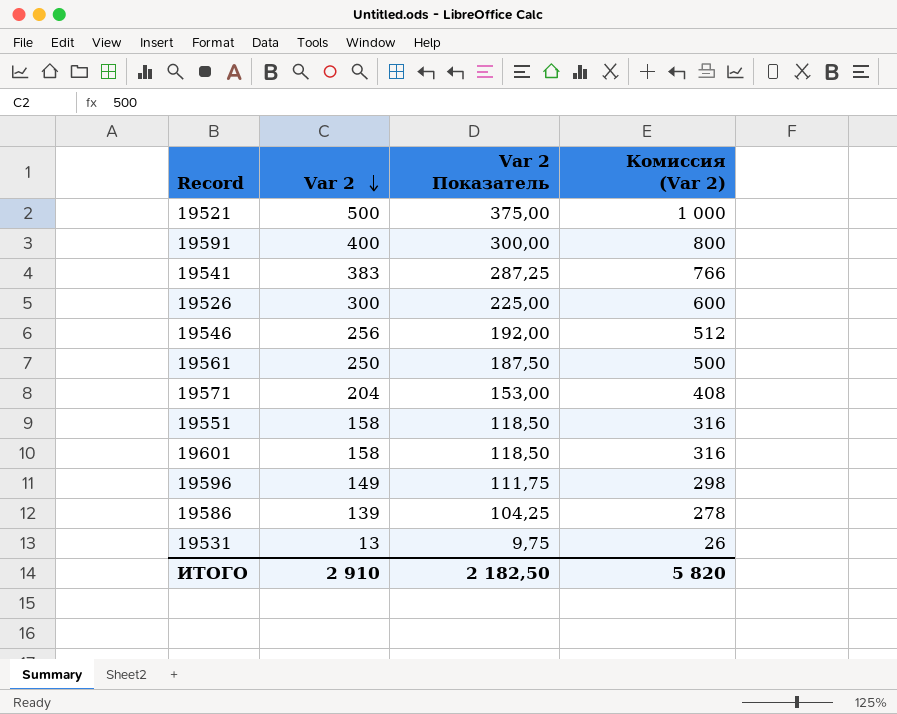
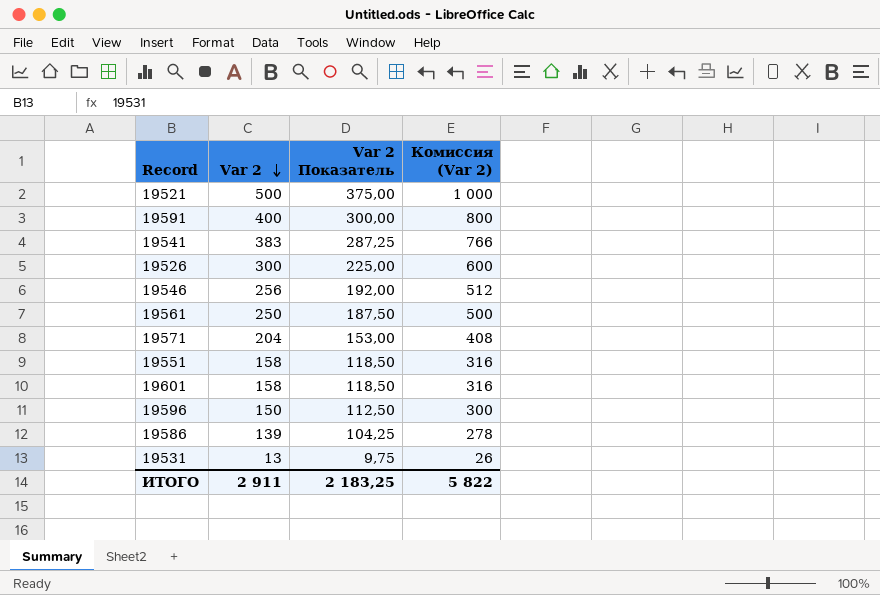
19596 | Var 2: 149 -> 150
19596 | Var 2 Показатель: 111,75 -> 112,50
19596 | Комиссия (Var 2): 298 -> 300
ИТОГО | Var 2: 2 910 -> 2 911
ИТОГО | Var 2 Показатель: 2 182,50 -> 2 183,25
ИТОГО | Комиссия (Var 2): 5 820 -> 5 822

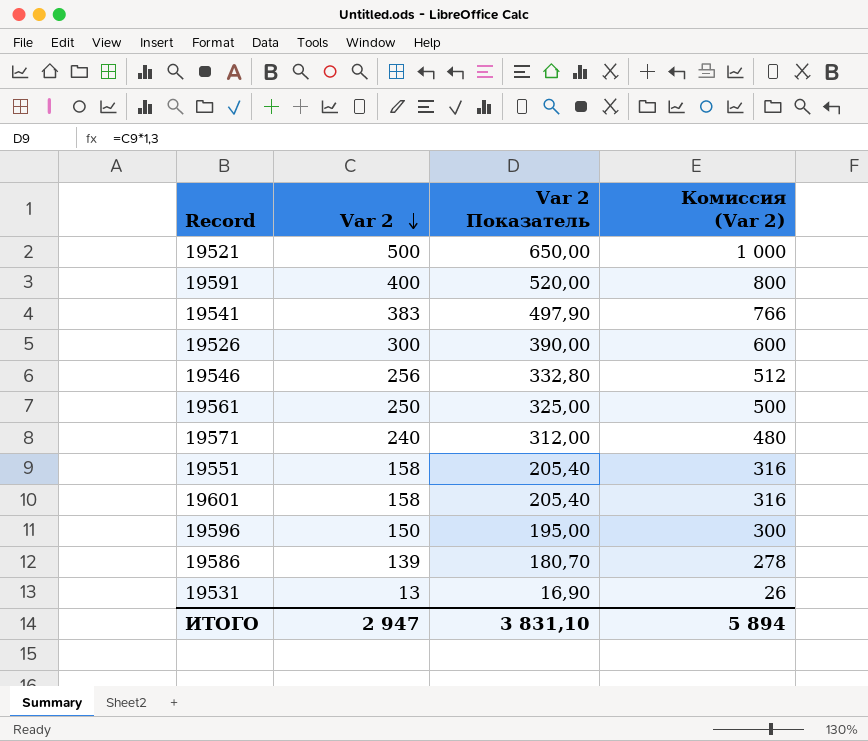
column Var 2 Показатель | formula: [Var 2] * 0,75 -> [Var 2] * 1,3
19571 | Var 2: 204 -> 240
19571 | Комиссия (Var 2): 408 -> 480
ИТОГО | Var 2: 2 911 -> 2 947
ИТОГО | Var 2 Показатель: 2 183,25 -> 3 831,10
ИТОГО | Комиссия (Var 2): 5 822 -> 5 894

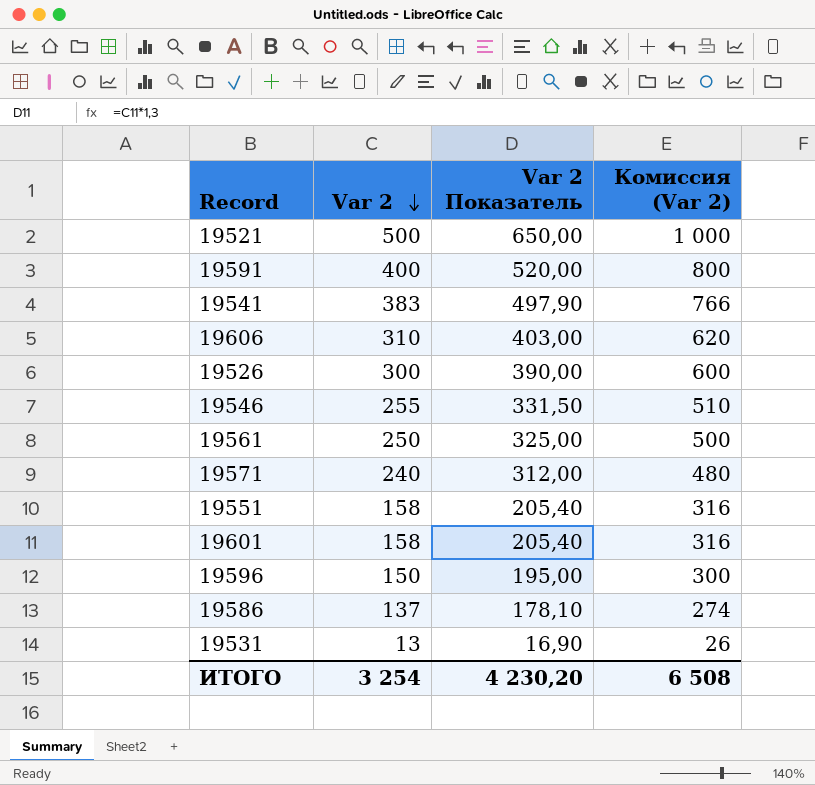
row 19606: none -> 310 | 403,00 | 620
19546 | Var 2: 256 -> 255
19546 | Var 2 Показатель: 332,80 -> 331,50
19546 | Комиссия (Var 2): 512 -> 510
19586 | Var 2: 139 -> 137
19586 | Var 2 Показатель: 180,70 -> 178,10
19586 | Комиссия (Var 2): 278 -> 274
ИТОГО | Var 2: 2 947 -> 3 254
ИТОГО | Var 2 Показатель: 3 831,10 -> 4 230,20
ИТОГО | Комиссия (Var 2): 5 894 -> 6 508

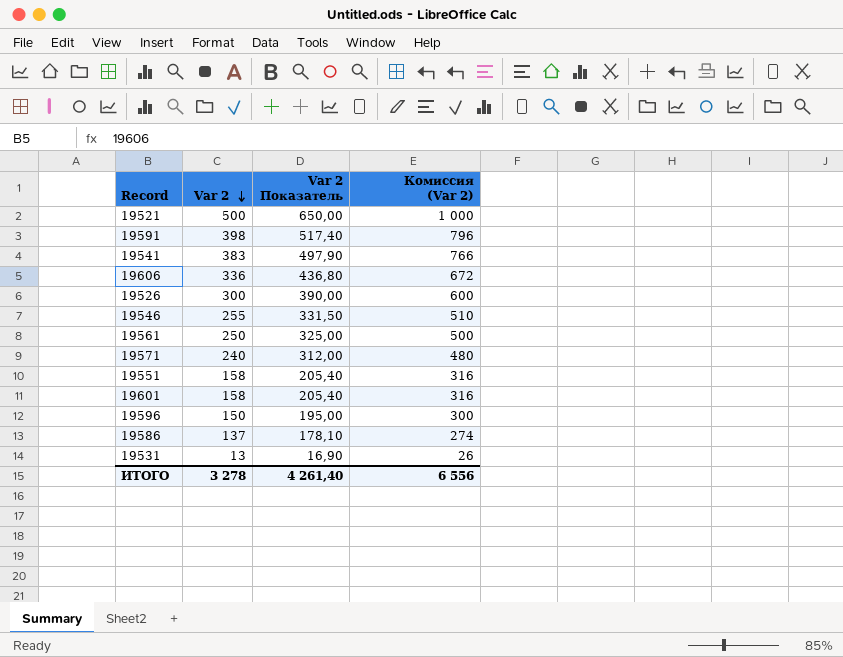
19591 | Var 2: 400 -> 398
19591 | Var 2 Показатель: 520,00 -> 517,40
19591 | Комиссия (Var 2): 800 -> 796
19606 | Var 2: 310 -> 336
19606 | Var 2 Показатель: 403,00 -> 436,80
19606 | Комиссия (Var 2): 620 -> 672
ИТОГО | Var 2: 3 254 -> 3 278
ИТОГО | Var 2 Показатель: 4 230,20 -> 4 261,40
ИТОГО | Комиссия (Var 2): 6 508 -> 6 556

